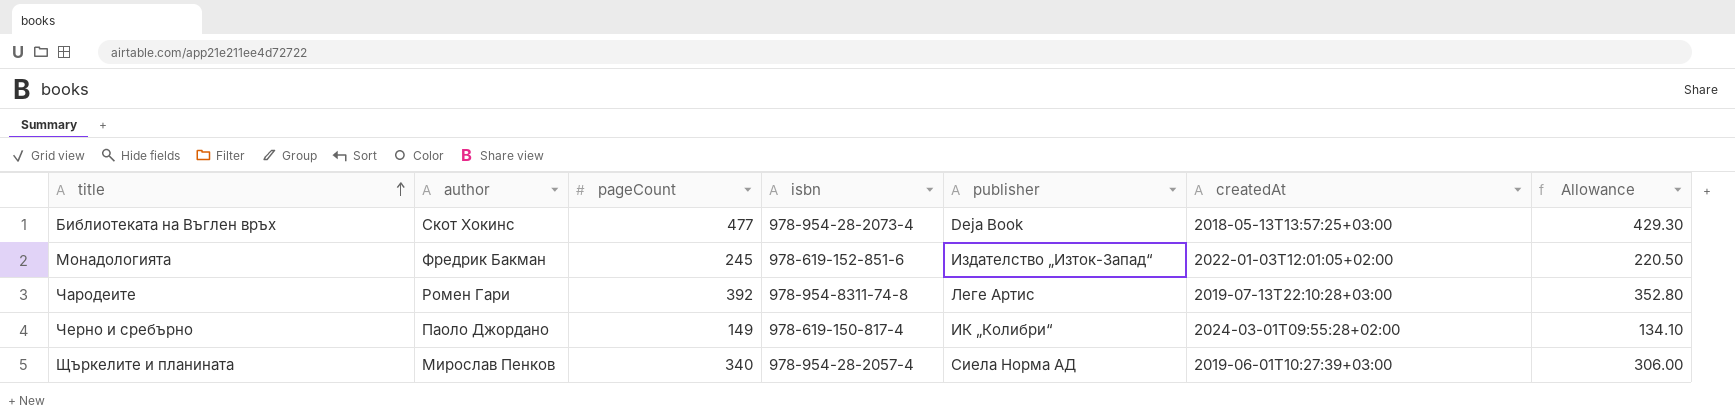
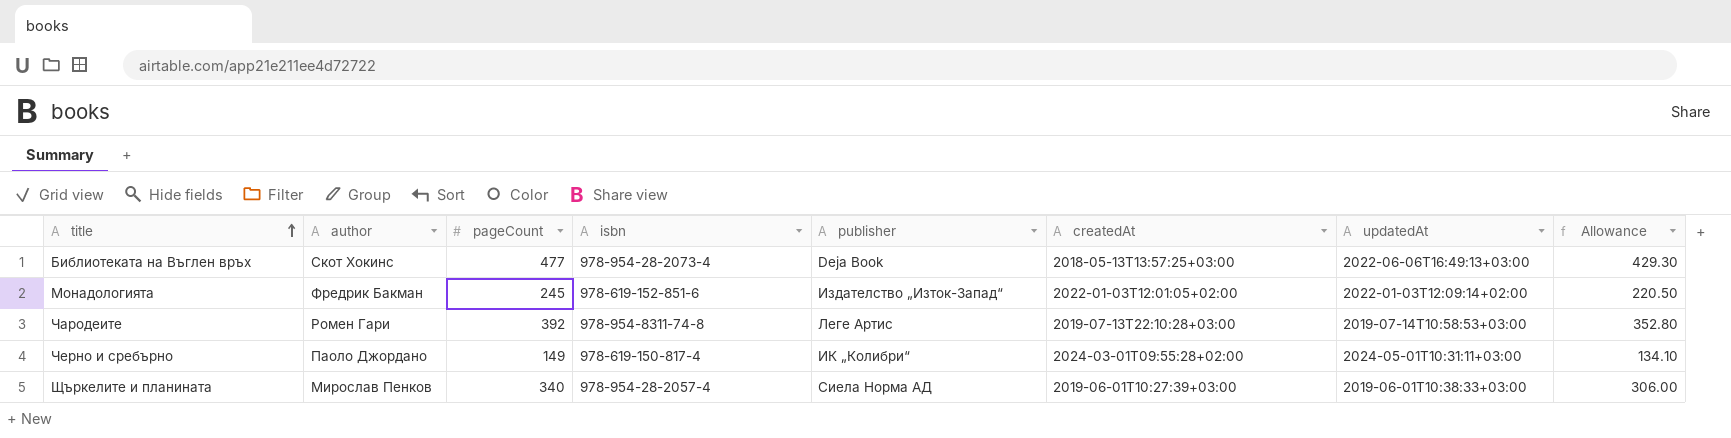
column updatedAt | position: none -> 7

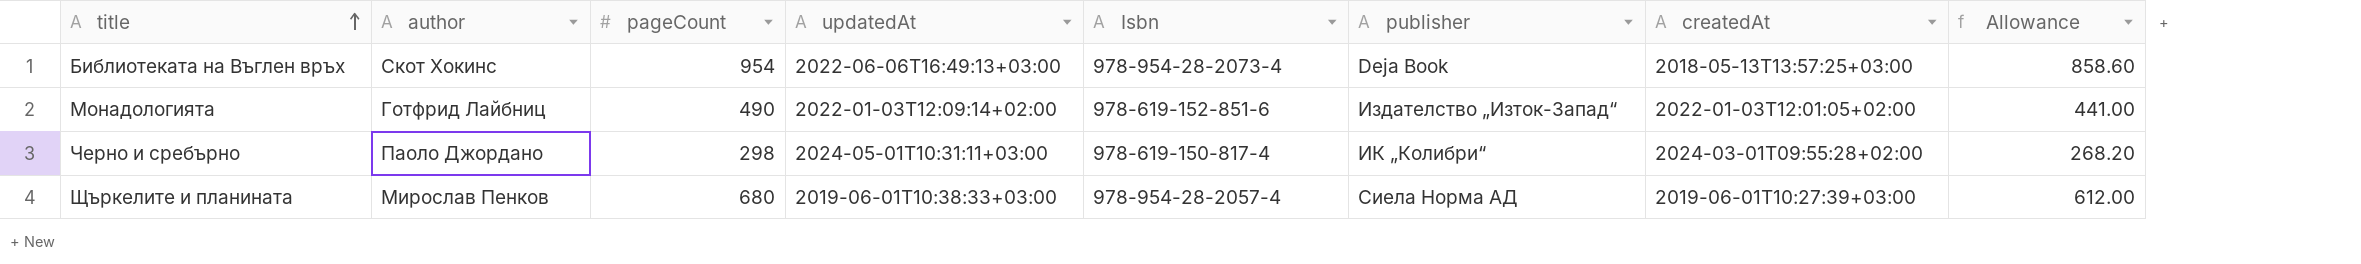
column updatedAt | position: 7 -> 4
column name: isbn -> Isbn
row Чародеите: Ромен Гари | 392 | 978-954-8311-74-8 | Леге Артис | 2019-07-13T22:10:28+03:00 | 2019-07-14T10:58:53+03:00 | 352.80 -> none
Библиотеката на Въглен връх | pageCount: 477 -> 954
Библиотеката на Въглен връх | Allowance: 429.30 -> 858.60
Монадологията | author: Фредрик Бакман -> Готфрид Лайбниц
Монадологията | pageCount: 245 -> 490
Монадологията | Allowance: 220.50 -> 441.00
Черно и сребърно | pageCount: 149 -> 298
Черно и сребърно | Allowance: 134.10 -> 268.20
Щъркелите и планината | pageCount: 340 -> 680
Щъркелите и планината | Allowance: 306.00 -> 612.00

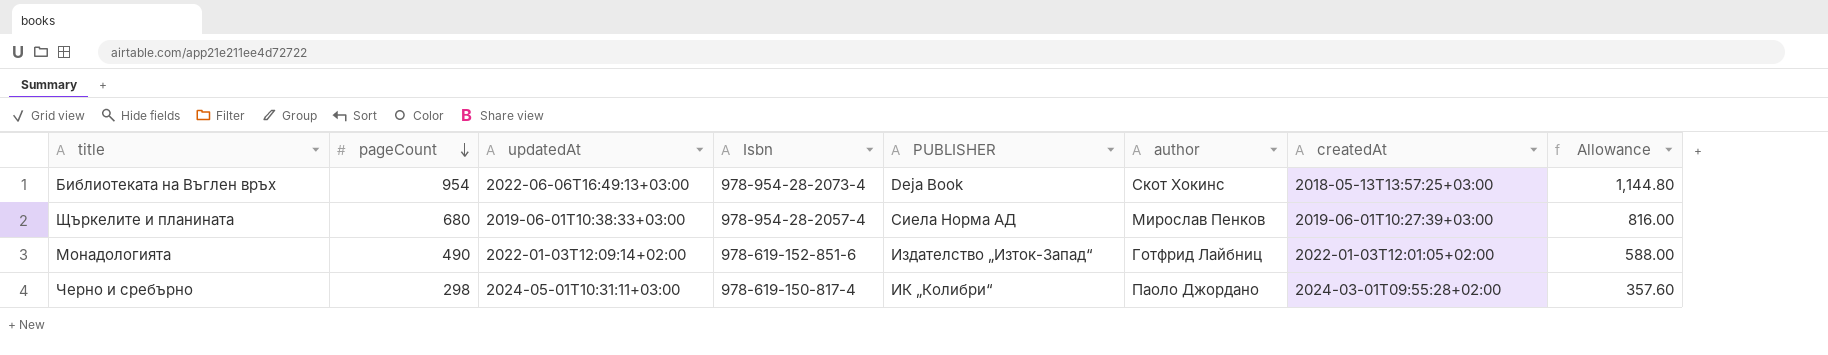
row order: title ascending -> pageCount descending
column name: publisher -> PUBLISHER
column author | position: 2 -> 6
column Allowance | formula: [pageCount] * 0.9 -> [pageCount] * 1.2

